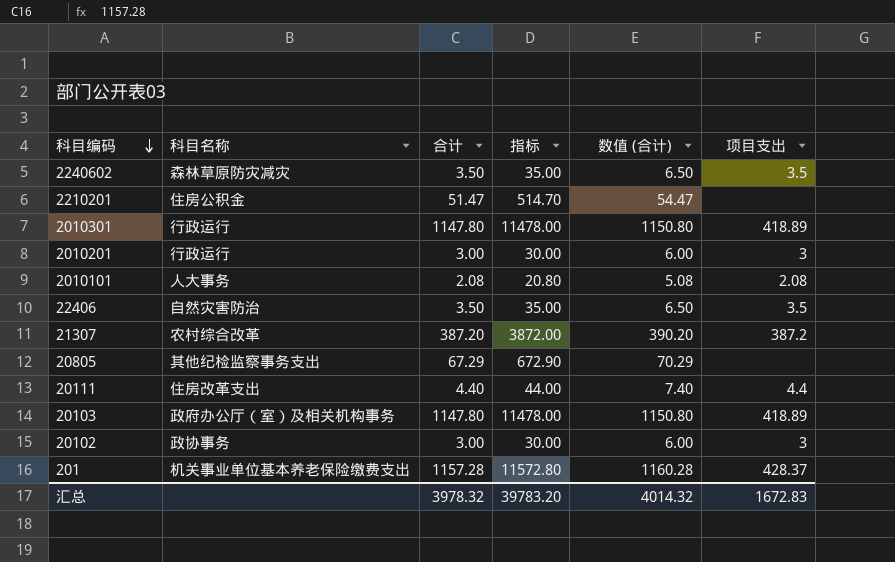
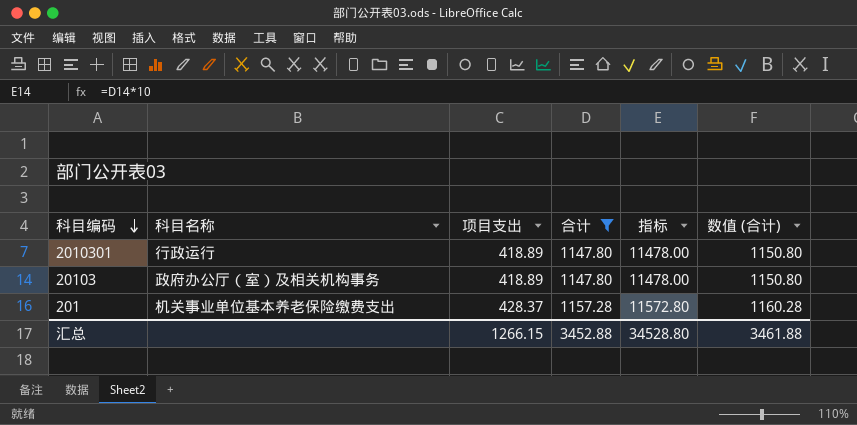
filter: none -> 合计 >= 1147.80
column 项目支出 | position: 6 -> 3
汇总 | 项目支出: 1672.83 -> 1266.15
汇总 | 合计: 3978.32 -> 3452.88
汇总 | 指标: 39783.20 -> 34528.80
汇总 | 数值 (合计): 4014.32 -> 3461.88

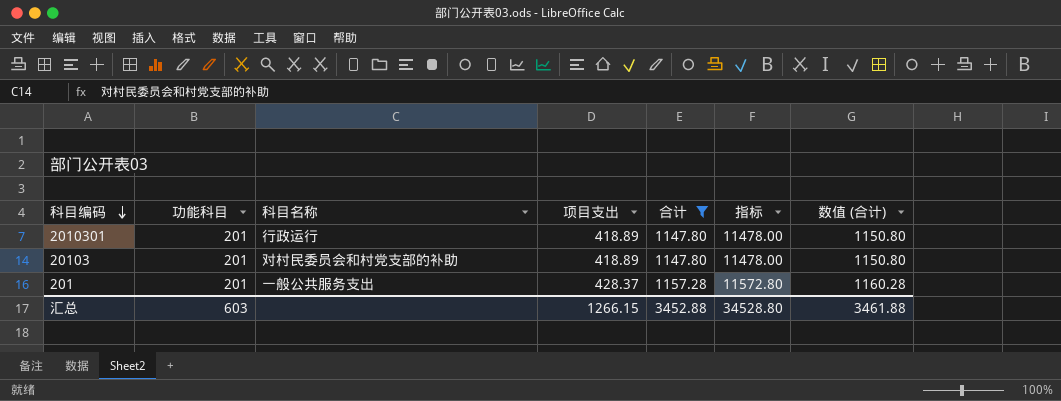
column 功能科目 | position: none -> 2
20103 | 科目名称: 政府办公厅（室）及相关机构事务 -> 对村民委员会和村党支部的补助
201 | 科目名称: 机关事业单位基本养老保险缴费支出 -> 一般公共服务支出

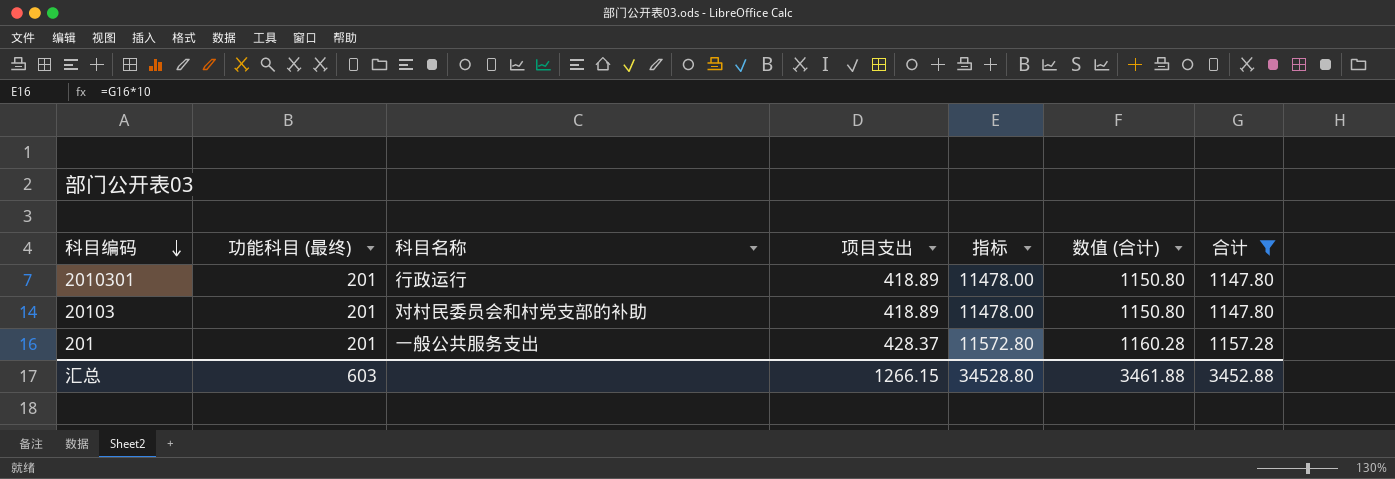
column name: 功能科目 -> 功能科目 (最终)
column 合计 | position: 5 -> 7

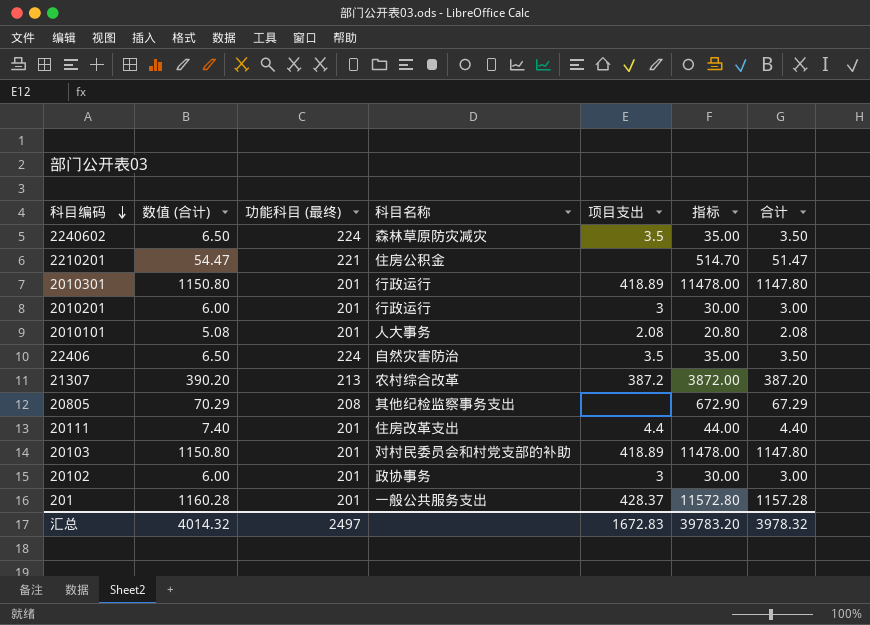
filter: 合计 >= 1147.80 -> none
column 数值 (合计) | position: 6 -> 2
汇总 | 数值 (合计): 3461.88 -> 4014.32
汇总 | 功能科目 (最终): 603 -> 2497
汇总 | 项目支出: 1266.15 -> 1672.83
汇总 | 指标: 34528.80 -> 39783.20
汇总 | 合计: 3452.88 -> 3978.32

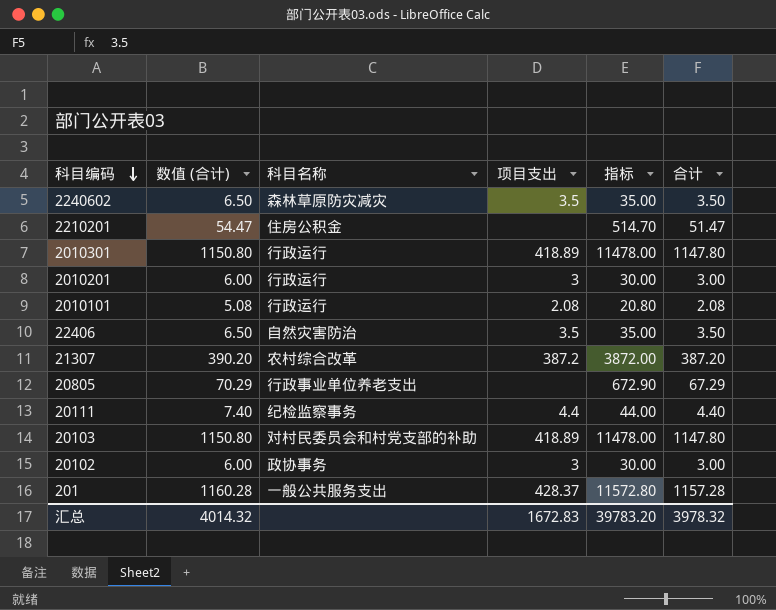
column 功能科目 (最终) | position: 3 -> none
2010101 | 科目名称: 人大事务 -> 行政运行
20805 | 科目名称: 其他纪检监察事务支出 -> 行政事业单位养老支出
20111 | 科目名称: 住房改革支出 -> 纪检监察事务

